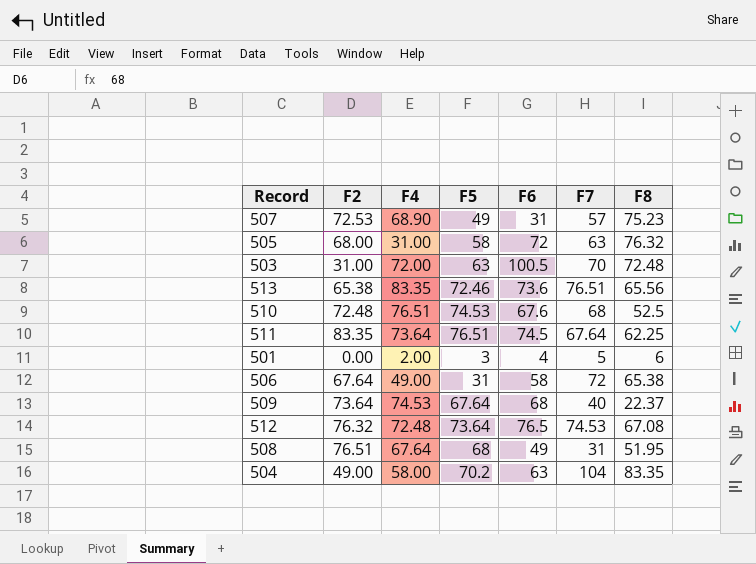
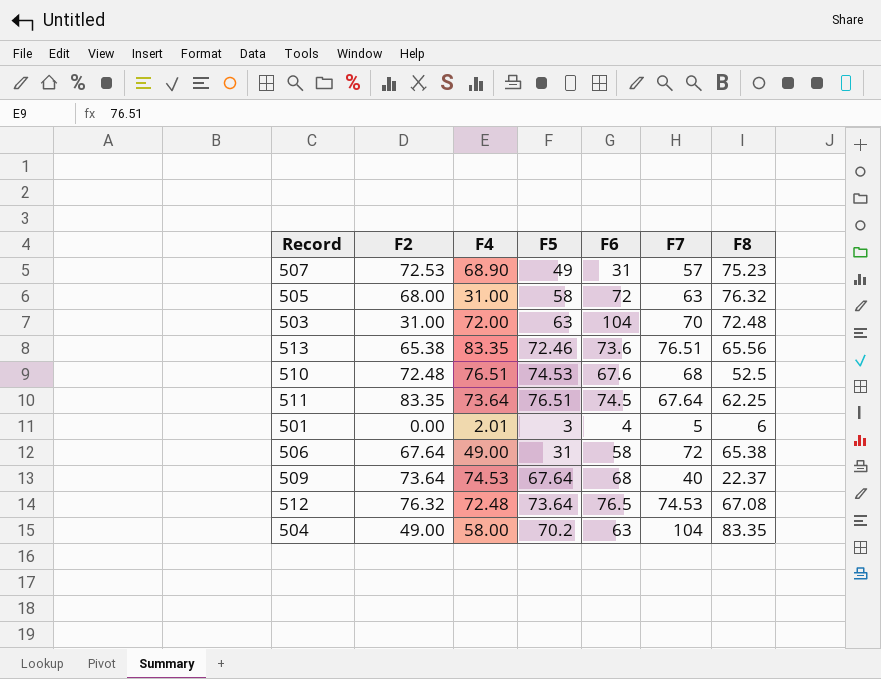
row 508: 76.51 | 67.64 | 68 | 49 | 31 | 51.95 -> none
503 | F6: 100.5 -> 104
501 | F4: 2.00 -> 2.01

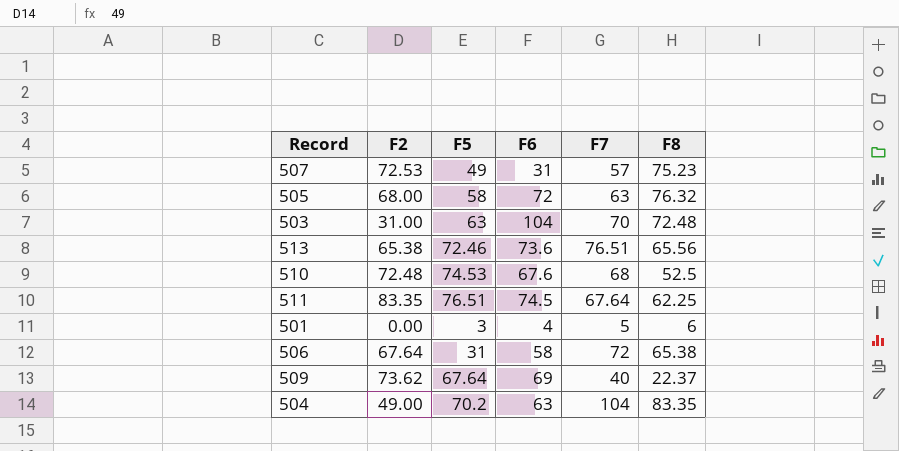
column F4 | position: 3 -> none
row 512: 76.32 | 72.48 | 73.64 | 76.5 | 74.53 | 67.08 -> none
509 | F2: 73.64 -> 73.62
509 | F6: 68 -> 69

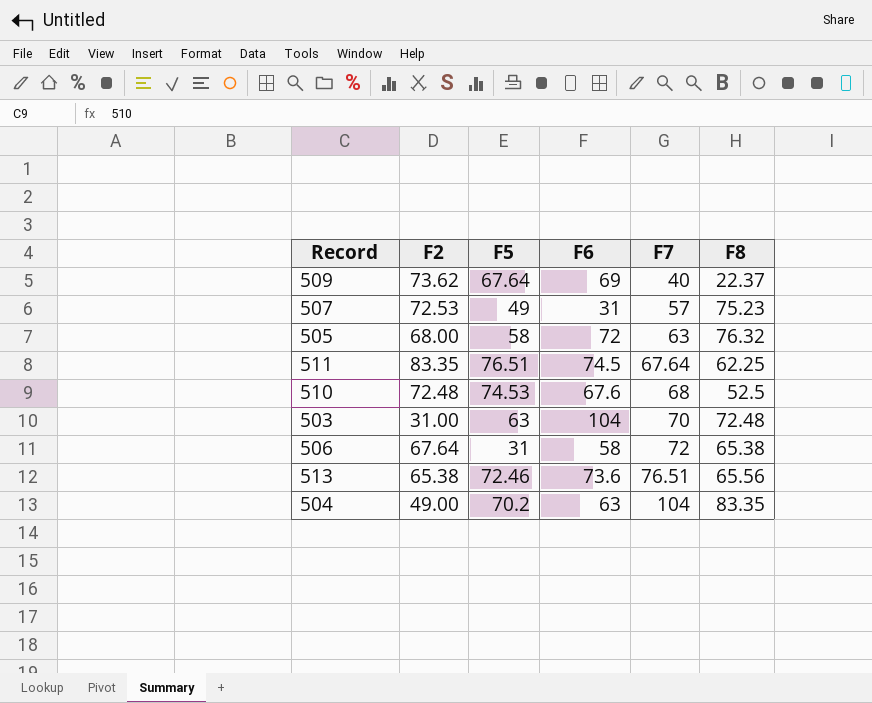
row order: none -> F7 ascending
row 501: 0.00 | 3 | 4 | 5 | 6 -> none

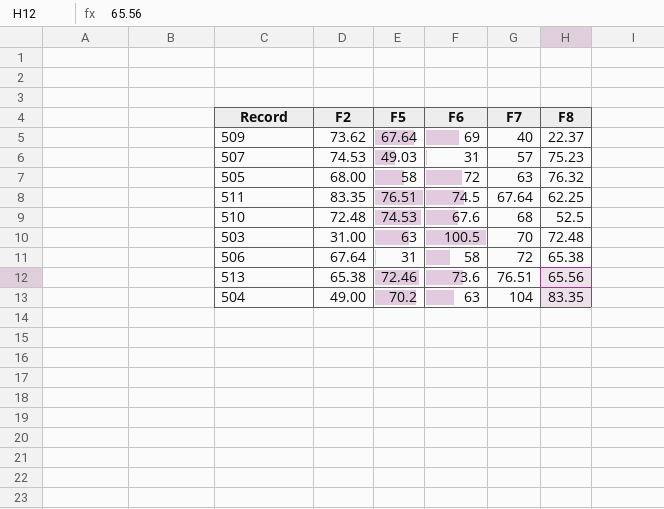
507 | F2: 72.53 -> 74.53
507 | F5: 49 -> 49.03
503 | F6: 104 -> 100.5

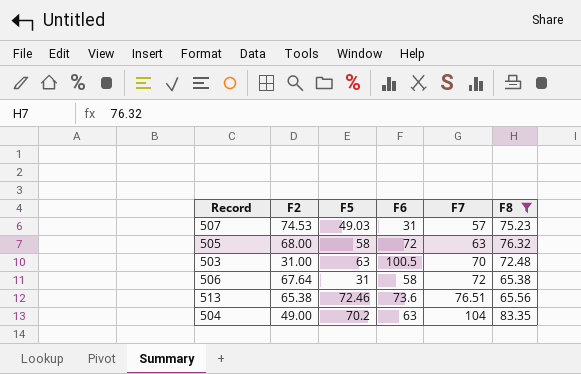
filter: none -> F8 >= 65.38

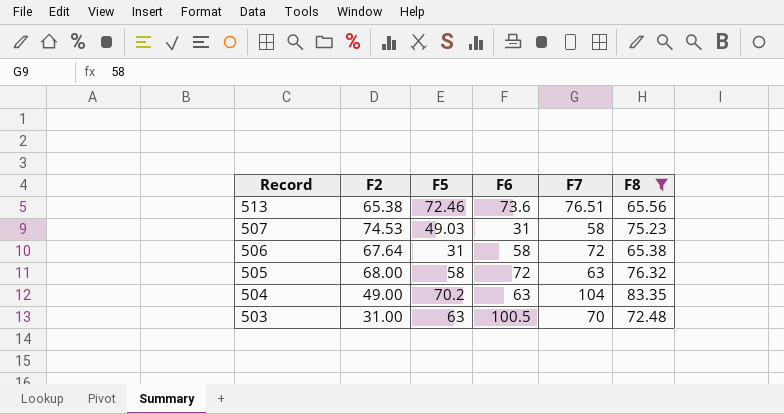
row order: F7 ascending -> Record descending
507 | F7: 57 -> 58

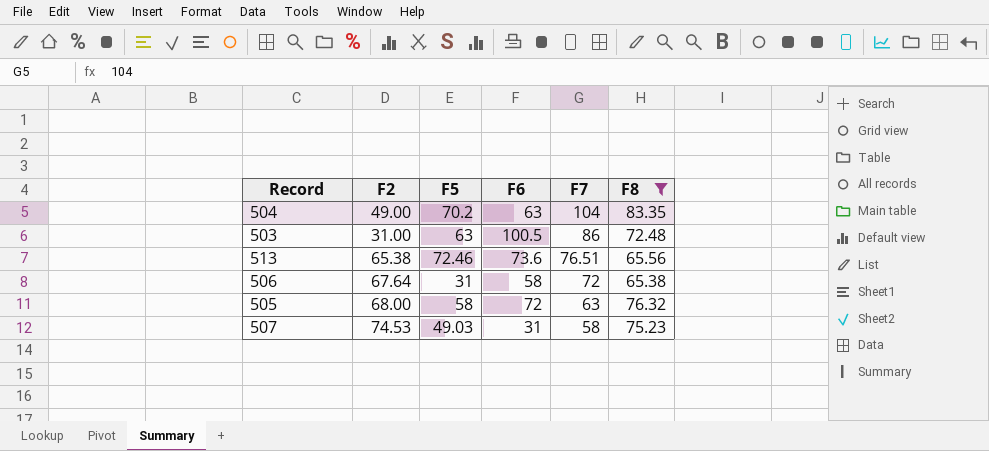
row order: Record descending -> F7 descending
503 | F7: 70 -> 86

